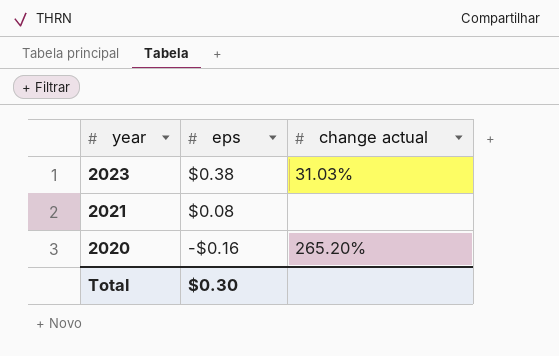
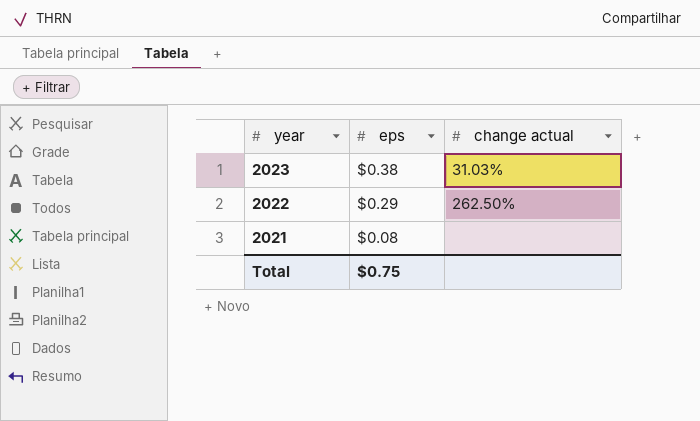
row 2020: -$0.16 | 265.20% -> none
row 2022: none -> $0.29 | 262.50%
Total | eps: $0.30 -> $0.75

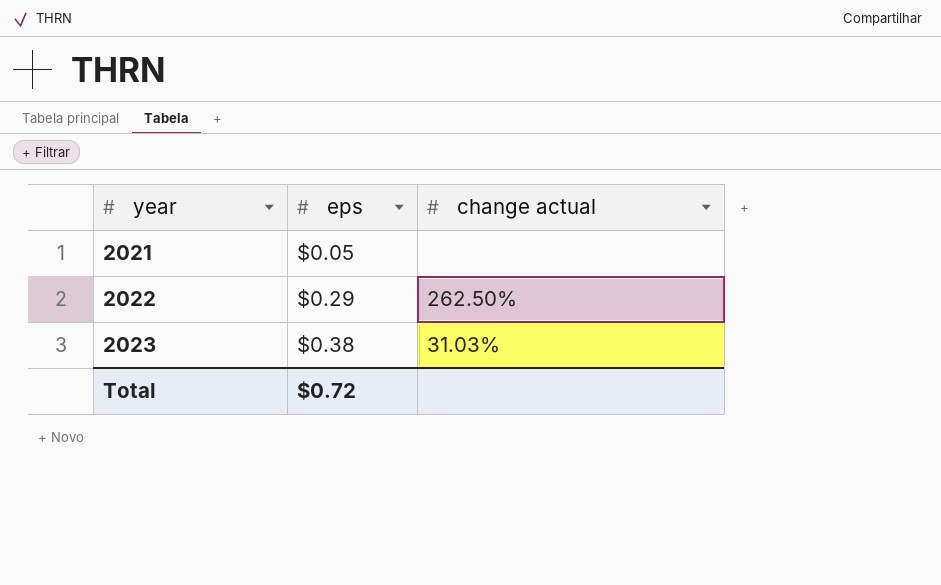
row order: year descending -> year ascending
2021 | eps: $0.08 -> $0.05
Total | eps: $0.75 -> $0.72

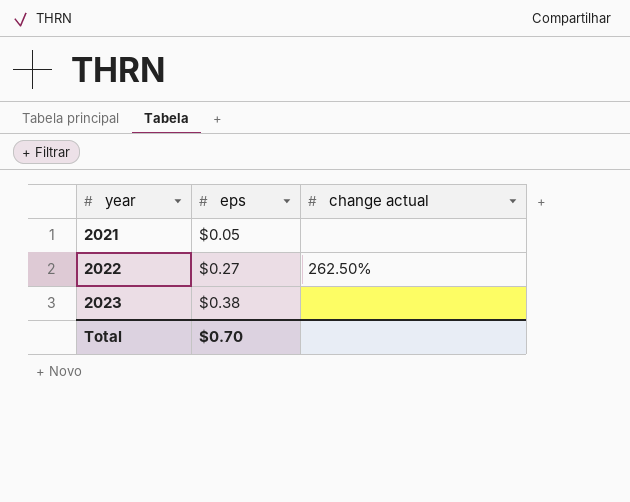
2022 | eps: $0.29 -> $0.27
2023 | change actual: 31.03% -> none
Total | eps: $0.72 -> $0.70

